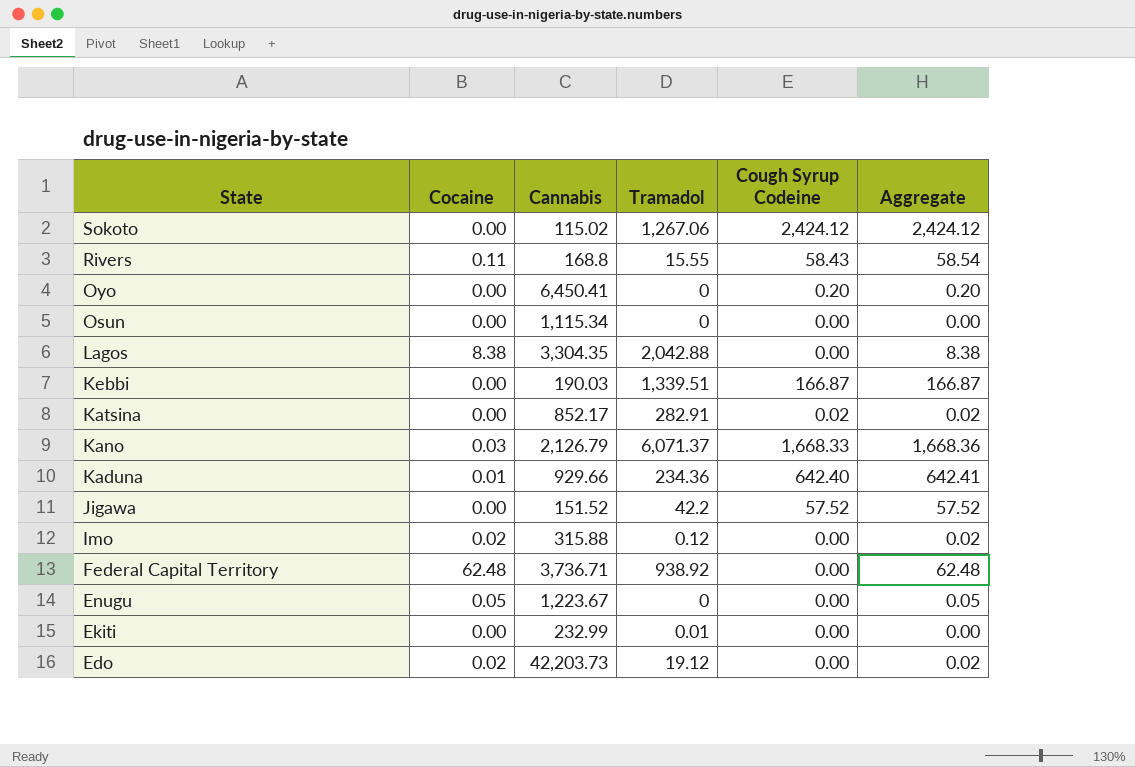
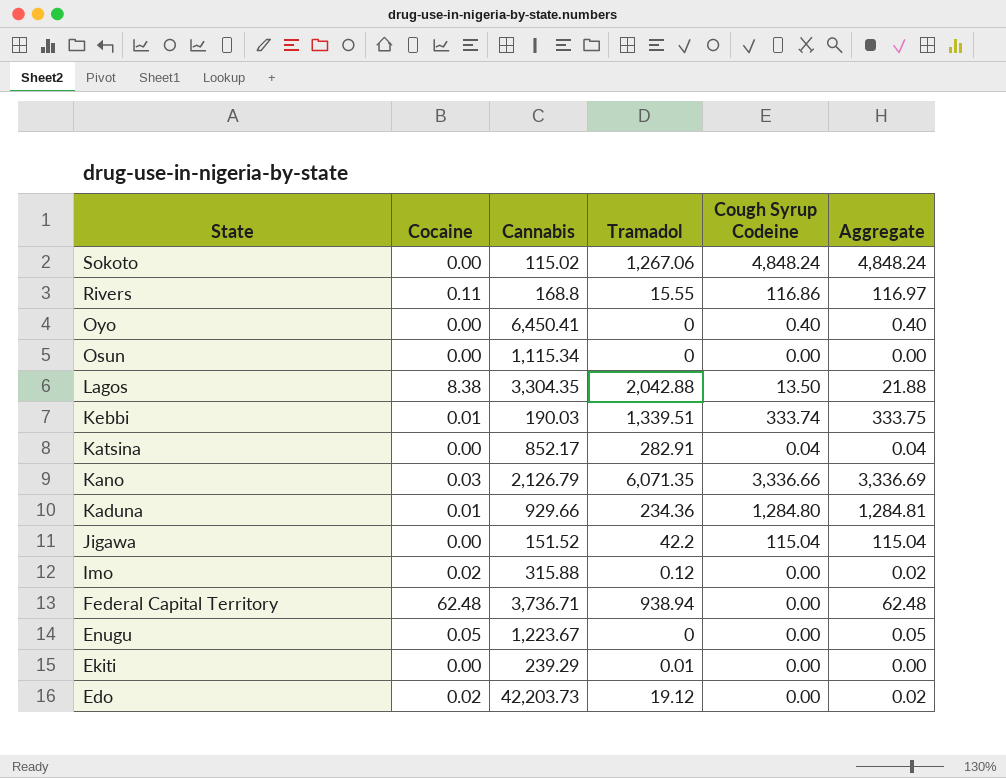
Sokoto | Cough Syrup Codeine: 2,424.12 -> 4,848.24
Sokoto | Aggregate: 2,424.12 -> 4,848.24
Rivers | Cough Syrup Codeine: 58.43 -> 116.86
Rivers | Aggregate: 58.54 -> 116.97
Oyo | Cough Syrup Codeine: 0.20 -> 0.40
Oyo | Aggregate: 0.20 -> 0.40
Lagos | Cough Syrup Codeine: 0.00 -> 13.50
Lagos | Aggregate: 8.38 -> 21.88
Kebbi | Cocaine: 0.00 -> 0.01
Kebbi | Cough Syrup Codeine: 166.87 -> 333.74
Kebbi | Aggregate: 166.87 -> 333.75
Katsina | Cough Syrup Codeine: 0.02 -> 0.04
Katsina | Aggregate: 0.02 -> 0.04
Kano | Tramadol: 6,071.37 -> 6,071.35
Kano | Cough Syrup Codeine: 1,668.33 -> 3,336.66
Kano | Aggregate: 1,668.36 -> 3,336.69
Kaduna | Cough Syrup Codeine: 642.40 -> 1,284.80
Kaduna | Aggregate: 642.41 -> 1,284.81
Jigawa | Cough Syrup Codeine: 57.52 -> 115.04
Jigawa | Aggregate: 57.52 -> 115.04
Federal Capital Territory | Tramadol: 938.92 -> 938.94
Ekiti | Cannabis: 232.99 -> 239.29

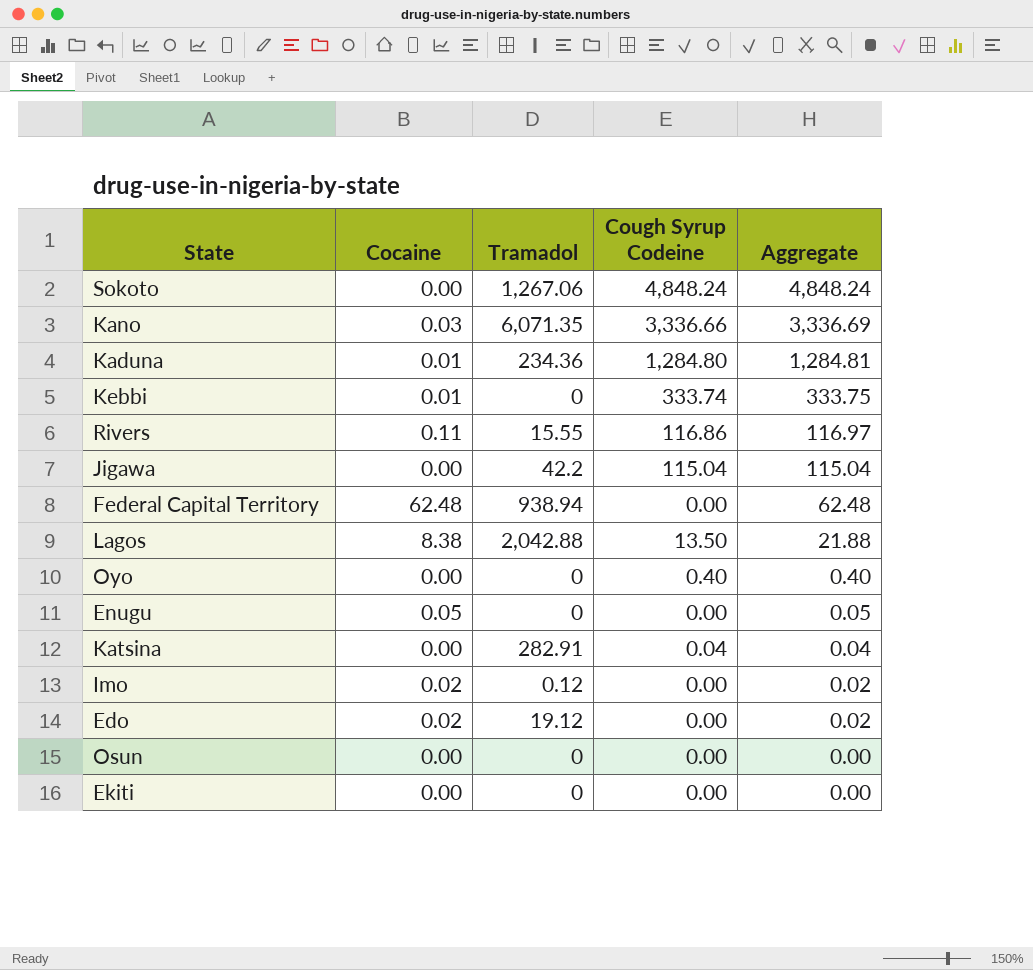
row order: State descending -> Aggregate descending
column Cannabis | position: 3 -> none
Kebbi | Tramadol: 1,339.51 -> 0
Ekiti | Tramadol: 0.01 -> 0

